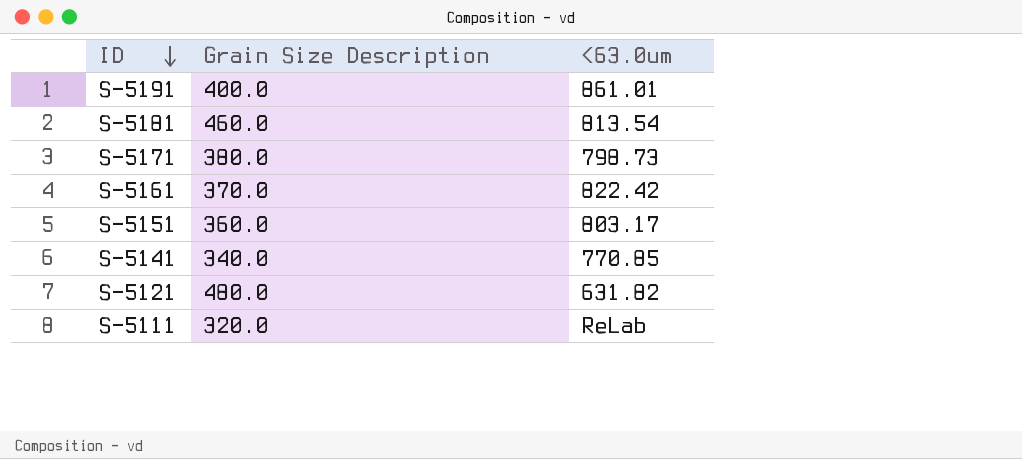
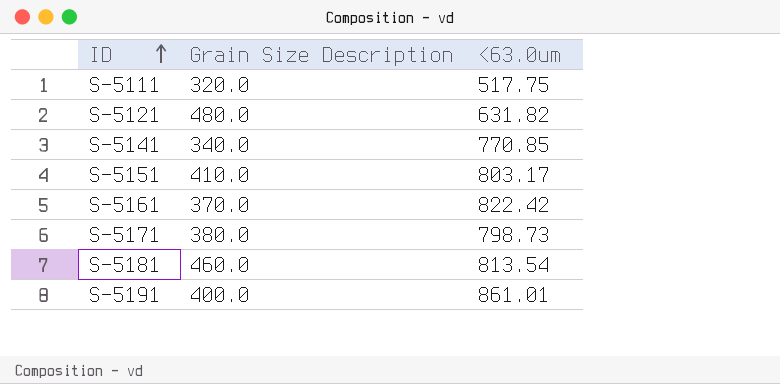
row order: ID descending -> ID ascending
S-5111 | <63.0um: ReLab -> 517.75
S-5151 | Grain Size Description: 360.0 -> 410.0

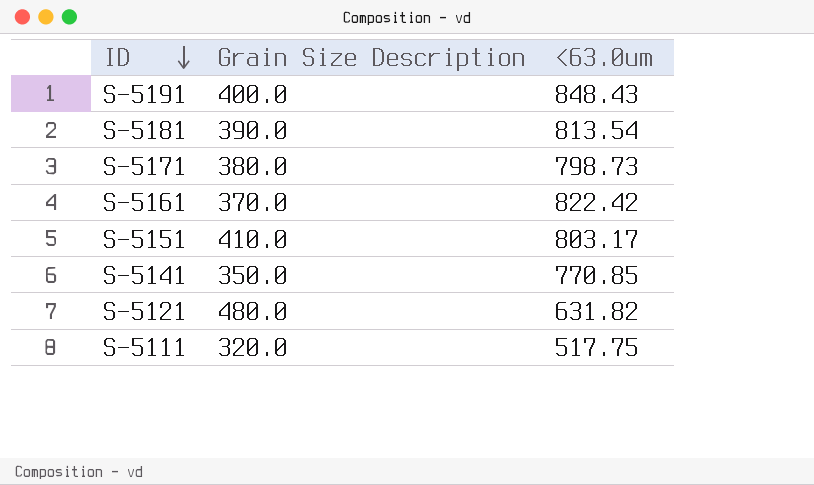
row order: ID ascending -> ID descending
S-5191 | <63.0um: 861.01 -> 848.43
S-5181 | Grain Size Description: 460.0 -> 390.0
S-5141 | Grain Size Description: 340.0 -> 350.0

